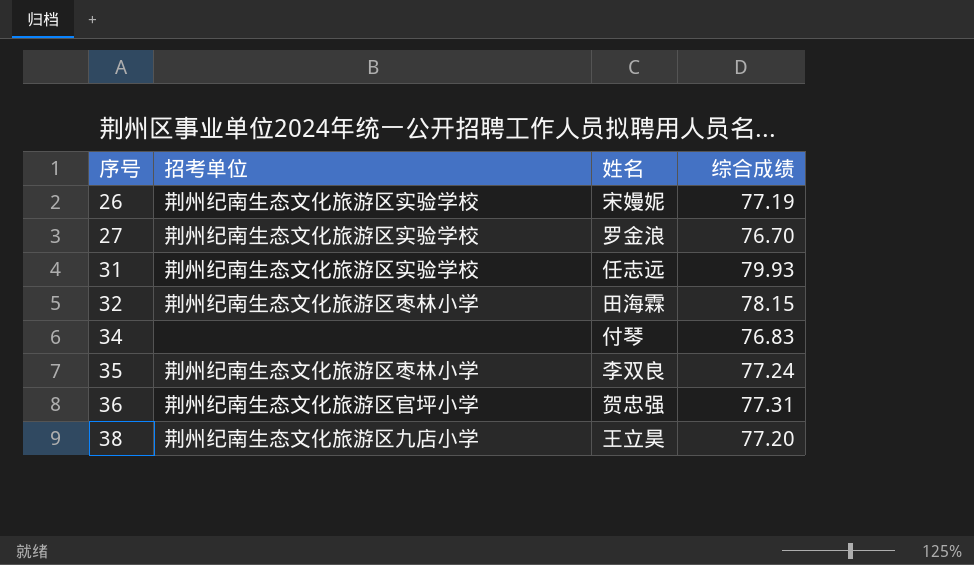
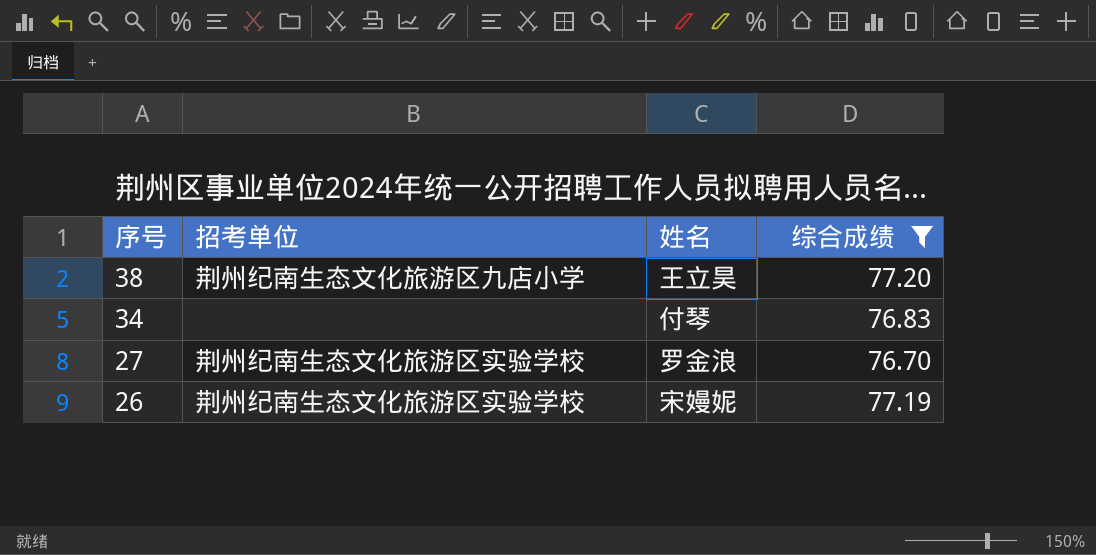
filter: none -> 综合成绩 <= 77.20
row order: 序号 ascending -> 序号 descending

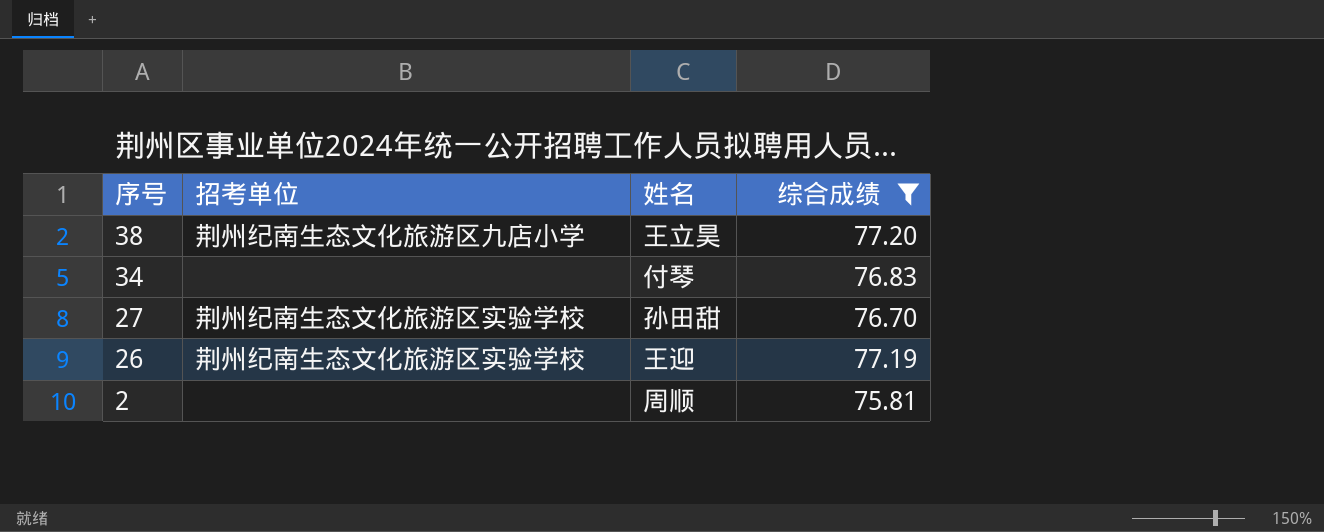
27 | 姓名: 罗金浪 -> 孙田甜
26 | 姓名: 宋嫚妮 -> 王迎
row 2: none -> none | 周顺 | 75.81

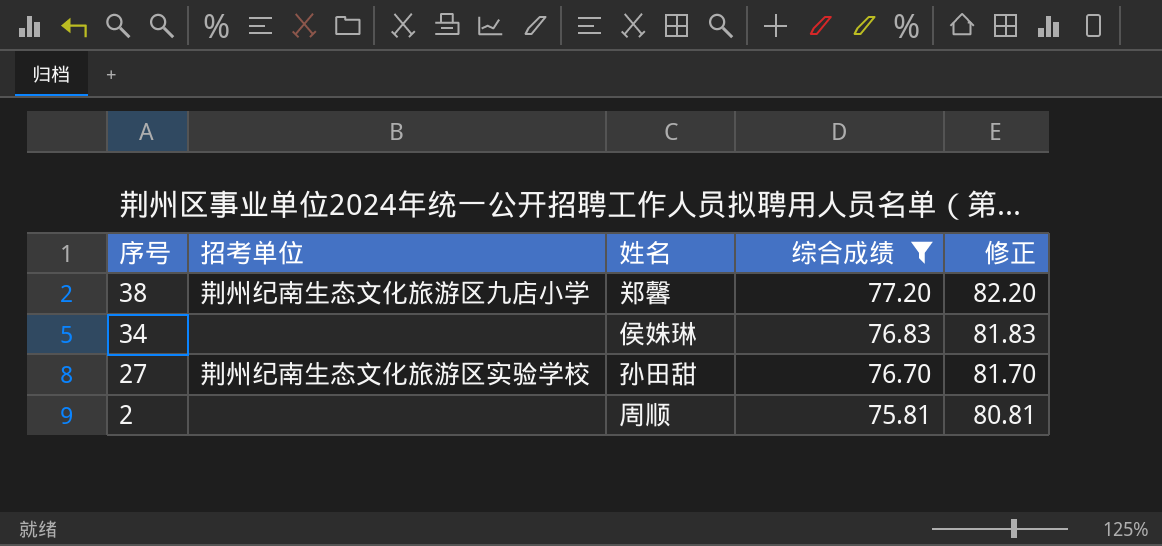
column 修正 | formula: none -> [综合成绩] + 5
row 26: 荆州纪南生态文化旅游区实验学校 | 王迎 | 77.19 -> none
38 | 姓名: 王立昊 -> 郑馨
34 | 姓名: 付琴 -> 侯姝琳

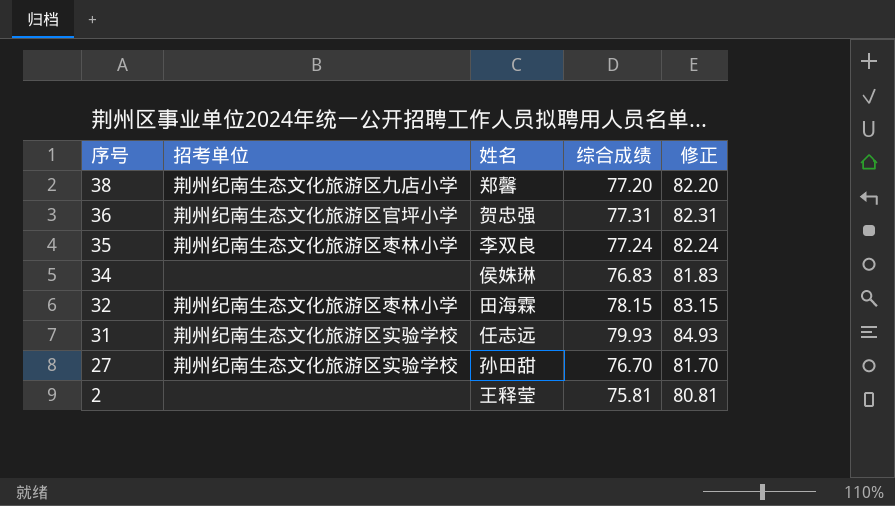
filter: 综合成绩 <= 77.20 -> none
2 | 姓名: 周顺 -> 王释莹

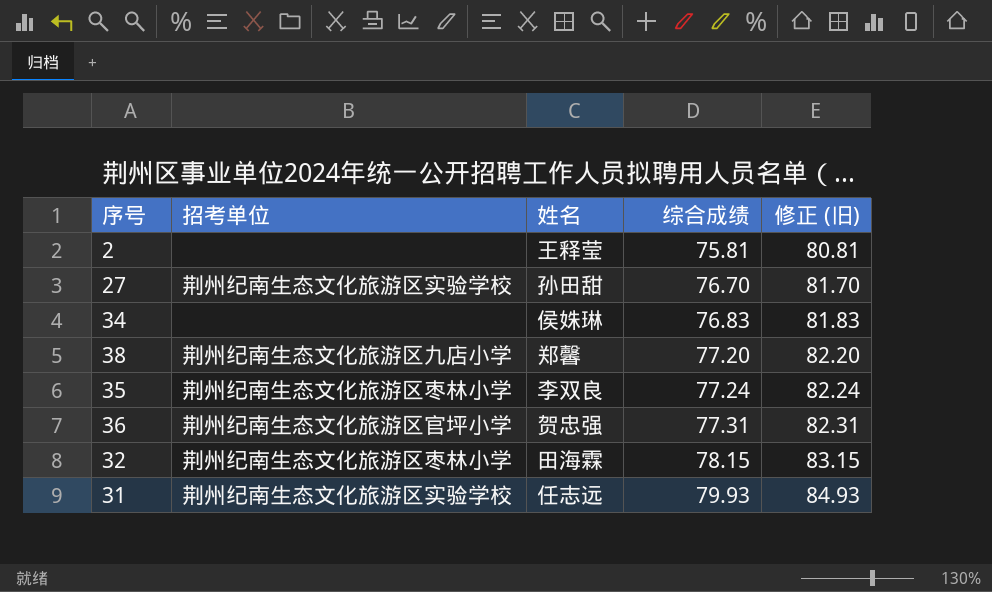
row order: 序号 descending -> 综合成绩 ascending
column name: 修正 -> 修正 (旧)

